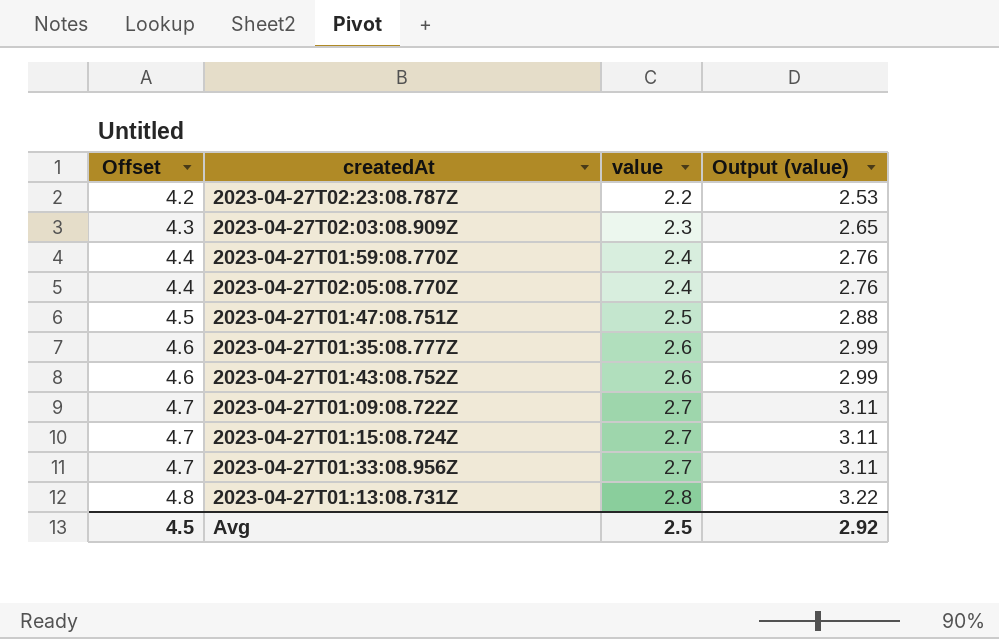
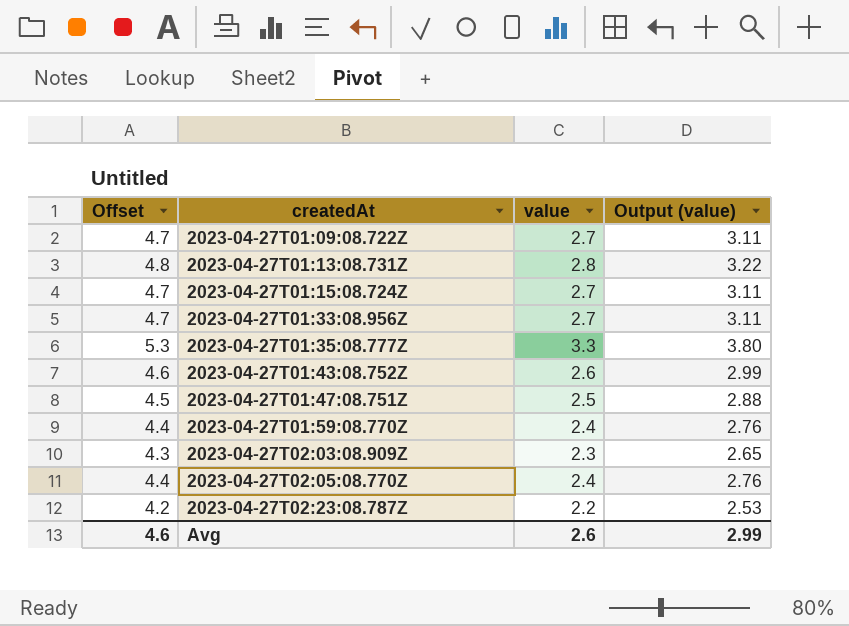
row order: Offset ascending -> createdAt ascending
2023-04-27T01:35:08.777Z | Offset: 4.6 -> 5.3
2023-04-27T01:35:08.777Z | value: 2.6 -> 3.3
2023-04-27T01:35:08.777Z | Output (value): 2.99 -> 3.80
Avg | Offset: 4.5 -> 4.6
Avg | value: 2.5 -> 2.6
Avg | Output (value): 2.92 -> 2.99

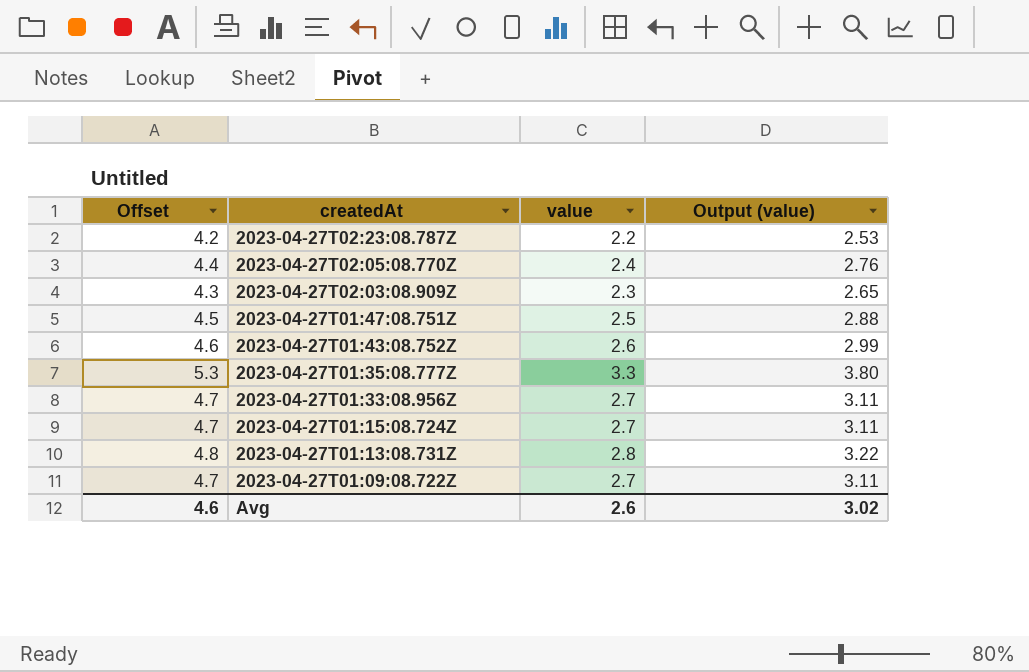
row order: createdAt ascending -> createdAt descending
row 2023-04-27T01:59:08.770Z: 4.4 | 2.4 | 2.76 -> none
Avg | Output (value): 2.99 -> 3.02

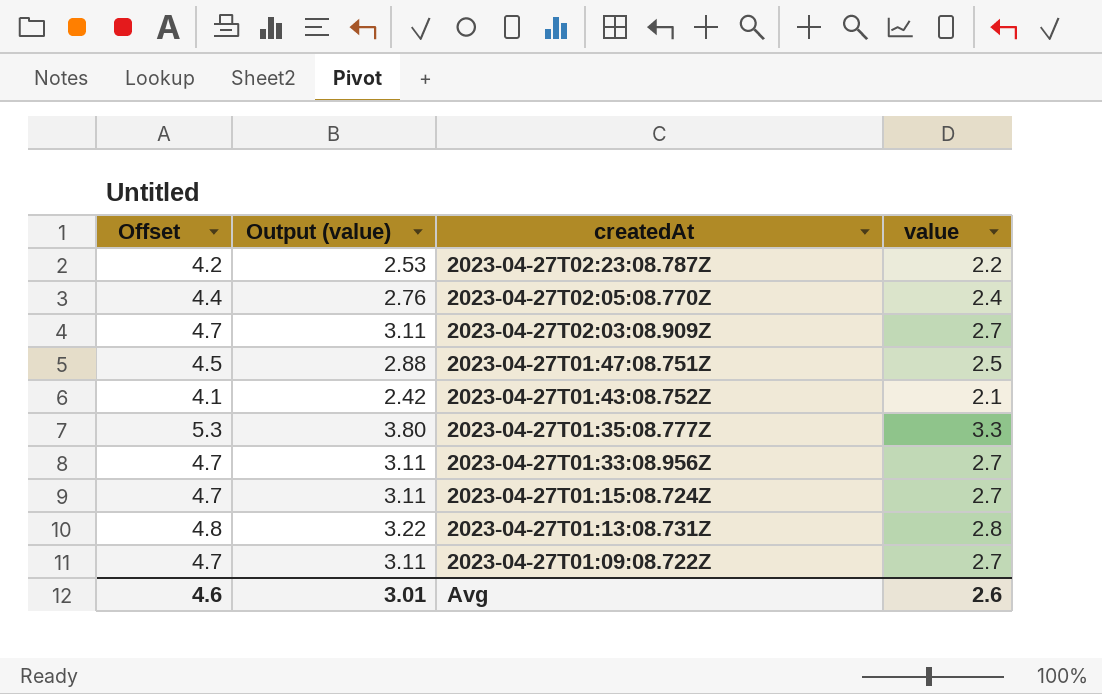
column Output (value) | position: 4 -> 2
2023-04-27T02:03:08.909Z | Offset: 4.3 -> 4.7
2023-04-27T02:03:08.909Z | Output (value): 2.65 -> 3.11
2023-04-27T02:03:08.909Z | value: 2.3 -> 2.7
2023-04-27T01:43:08.752Z | Offset: 4.6 -> 4.1
2023-04-27T01:43:08.752Z | Output (value): 2.99 -> 2.42
2023-04-27T01:43:08.752Z | value: 2.6 -> 2.1
Avg | Output (value): 3.02 -> 3.01

